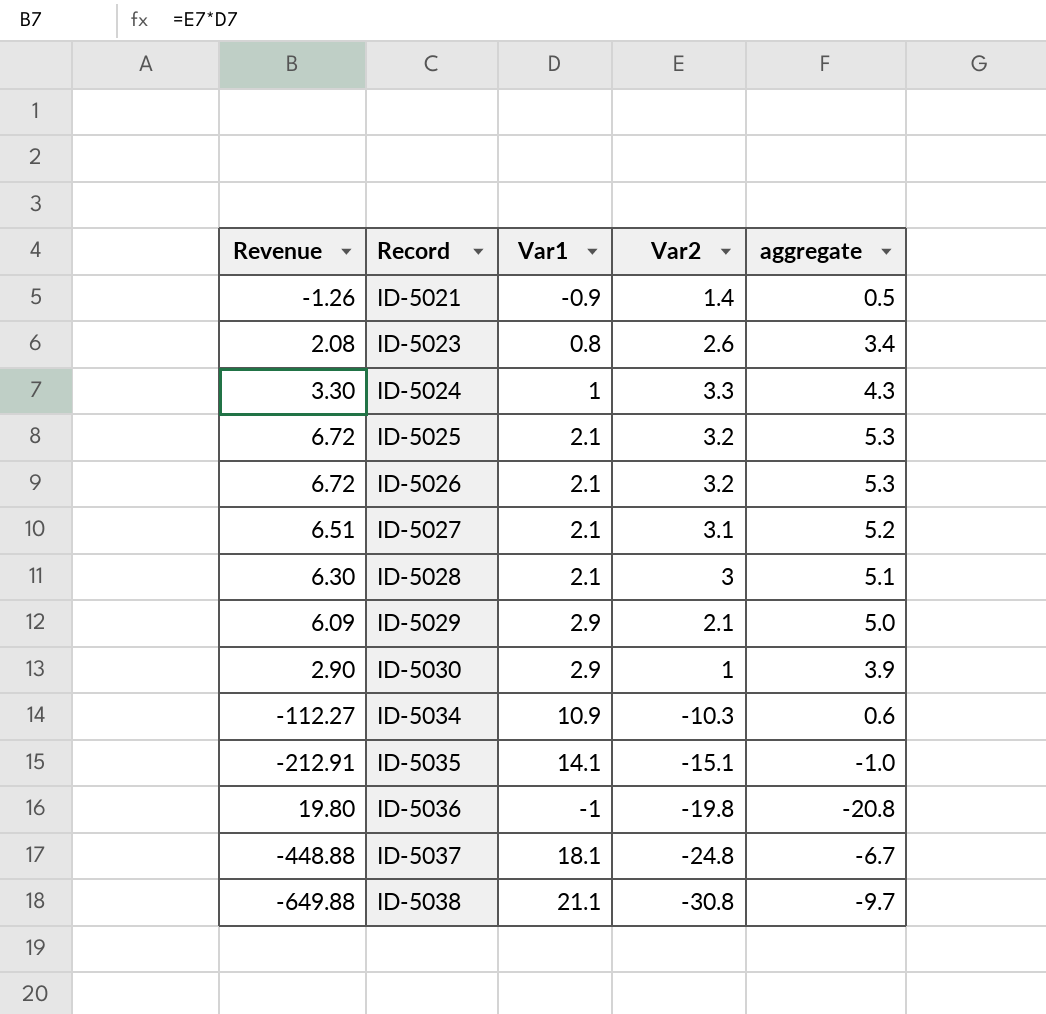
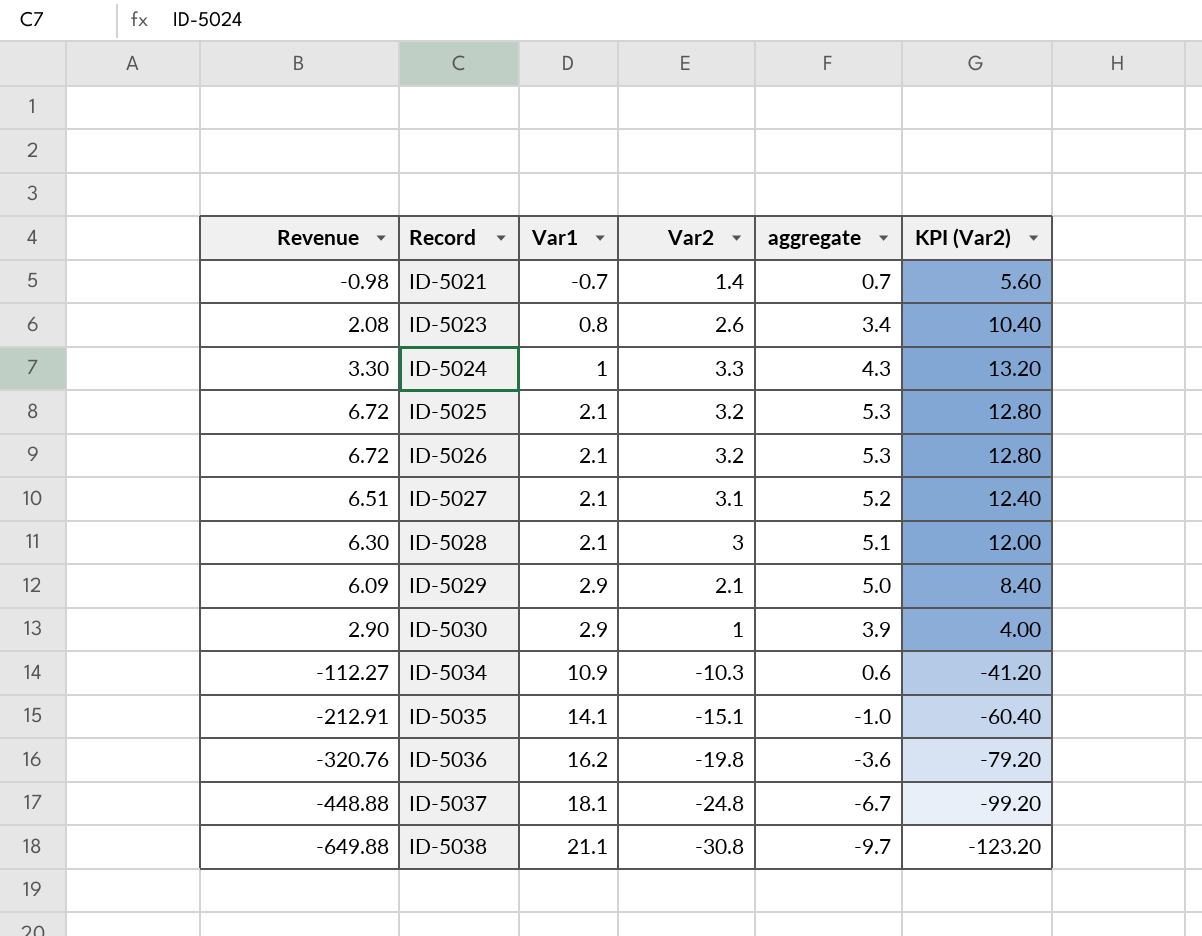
column KPI (Var2) | formula: none -> [Var2] * 4
ID-5021 | Revenue: -1.26 -> -0.98
ID-5021 | Var1: -0.9 -> -0.7
ID-5021 | aggregate: 0.5 -> 0.7
ID-5036 | Revenue: 19.80 -> -320.76
ID-5036 | Var1: -1 -> 16.2
ID-5036 | aggregate: -20.8 -> -3.6

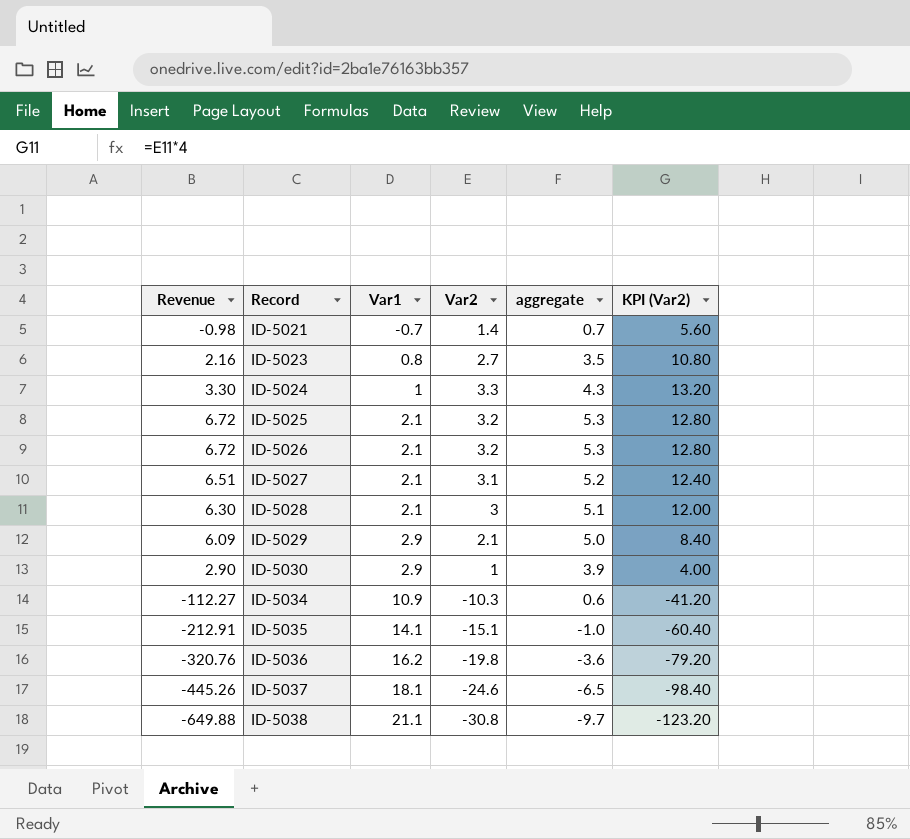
ID-5023 | Revenue: 2.08 -> 2.16
ID-5023 | Var2: 2.6 -> 2.7
ID-5023 | aggregate: 3.4 -> 3.5
ID-5023 | KPI (Var2): 10.40 -> 10.80
ID-5037 | Revenue: -448.88 -> -445.26
ID-5037 | Var2: -24.8 -> -24.6
ID-5037 | aggregate: -6.7 -> -6.5
ID-5037 | KPI (Var2): -99.20 -> -98.40

